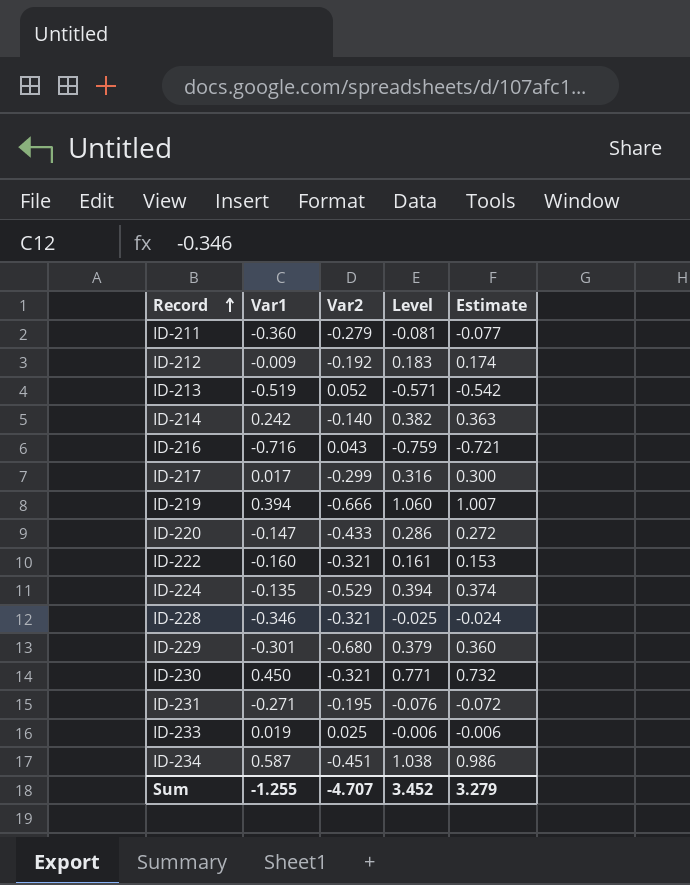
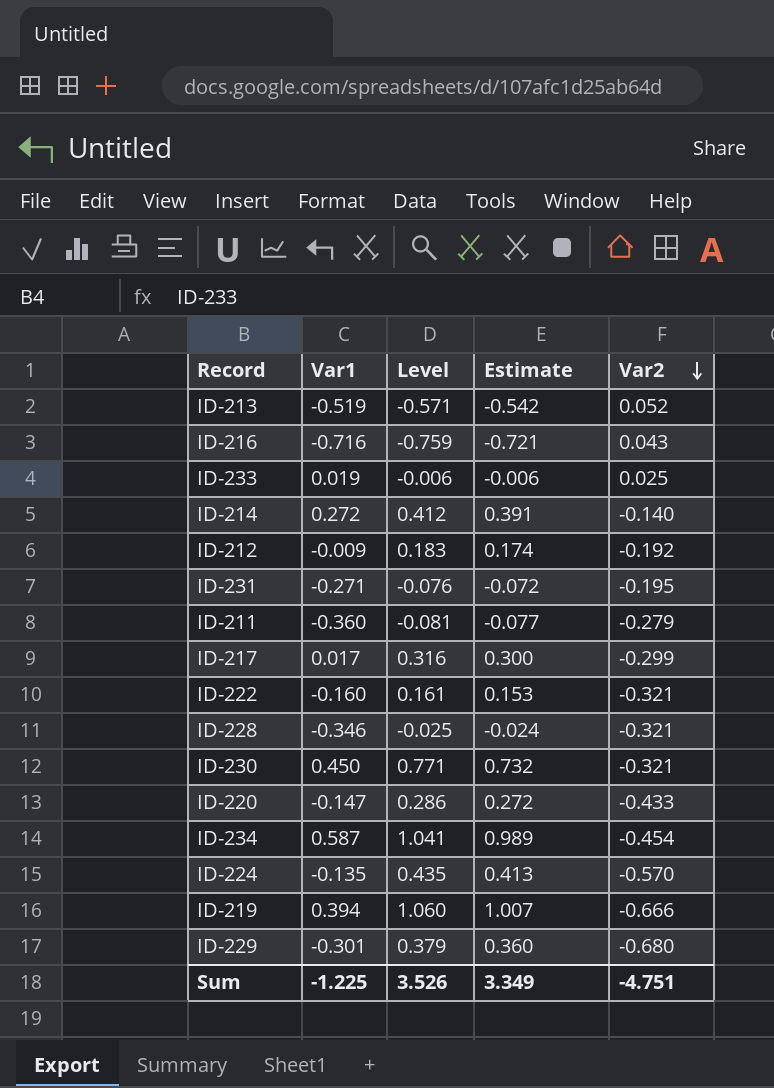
row order: Record ascending -> Var2 descending
column Var2 | position: 3 -> 5
ID-214 | Var1: 0.242 -> 0.272
ID-214 | Level: 0.382 -> 0.412
ID-214 | Estimate: 0.363 -> 0.391
ID-234 | Level: 1.038 -> 1.041
ID-234 | Estimate: 0.986 -> 0.989
ID-234 | Var2: -0.451 -> -0.454
ID-224 | Level: 0.394 -> 0.435
ID-224 | Estimate: 0.374 -> 0.413
ID-224 | Var2: -0.529 -> -0.570
Sum | Var1: -1.255 -> -1.225
Sum | Level: 3.452 -> 3.526
Sum | Estimate: 3.279 -> 3.349
Sum | Var2: -4.707 -> -4.751

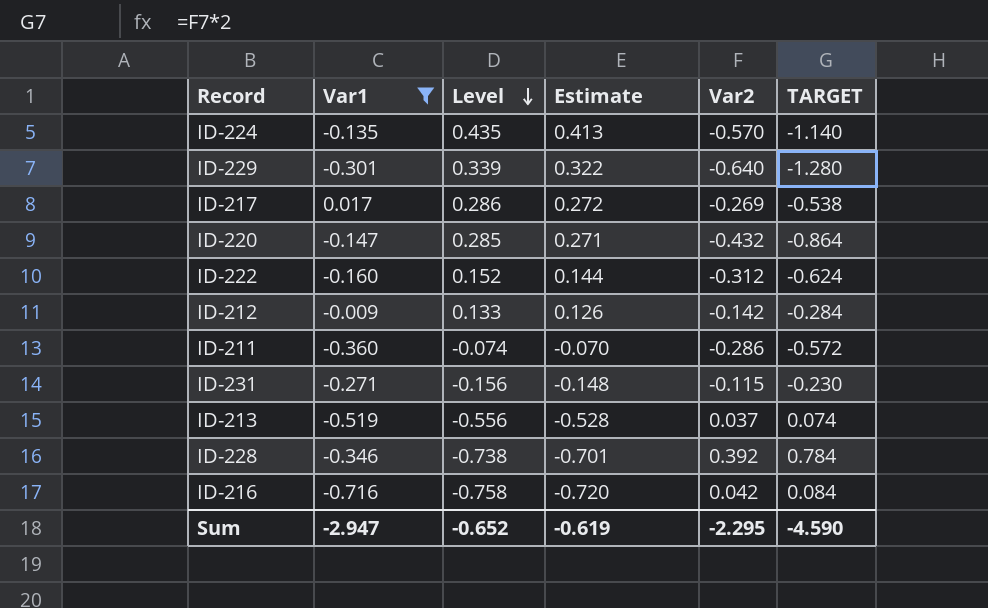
filter: none -> Var1 <= 0.017
row order: Var2 descending -> Level descending
column TARGET | formula: none -> [Var2] * 2
ID-229 | Level: 0.379 -> 0.339
ID-229 | Estimate: 0.360 -> 0.322
ID-229 | Var2: -0.680 -> -0.640
ID-217 | Level: 0.316 -> 0.286
ID-217 | Estimate: 0.300 -> 0.272
ID-217 | Var2: -0.299 -> -0.269
ID-220 | Level: 0.286 -> 0.285
ID-220 | Estimate: 0.272 -> 0.271
ID-220 | Var2: -0.433 -> -0.432
ID-222 | Level: 0.161 -> 0.152
ID-222 | Estimate: 0.153 -> 0.144
ID-222 | Var2: -0.321 -> -0.312
ID-212 | Level: 0.183 -> 0.133
ID-212 | Estimate: 0.174 -> 0.126
ID-212 | Var2: -0.192 -> -0.142
ID-211 | Level: -0.081 -> -0.074
ID-211 | Estimate: -0.077 -> -0.070
ID-211 | Var2: -0.279 -> -0.286
ID-231 | Level: -0.076 -> -0.156
ID-231 | Estimate: -0.072 -> -0.148
ID-231 | Var2: -0.195 -> -0.115
ID-213 | Level: -0.571 -> -0.556
ID-213 | Estimate: -0.542 -> -0.528
ID-213 | Var2: 0.052 -> 0.037
ID-228 | Level: -0.025 -> -0.738
ID-228 | Estimate: -0.024 -> -0.701
ID-228 | Var2: -0.321 -> 0.392
ID-216 | Level: -0.759 -> -0.758
ID-216 | Estimate: -0.721 -> -0.720
ID-216 | Var2: 0.043 -> 0.042
Sum | Var1: -1.225 -> -2.947
Sum | Level: 3.526 -> -0.652
Sum | Estimate: 3.349 -> -0.619
Sum | Var2: -4.751 -> -2.295

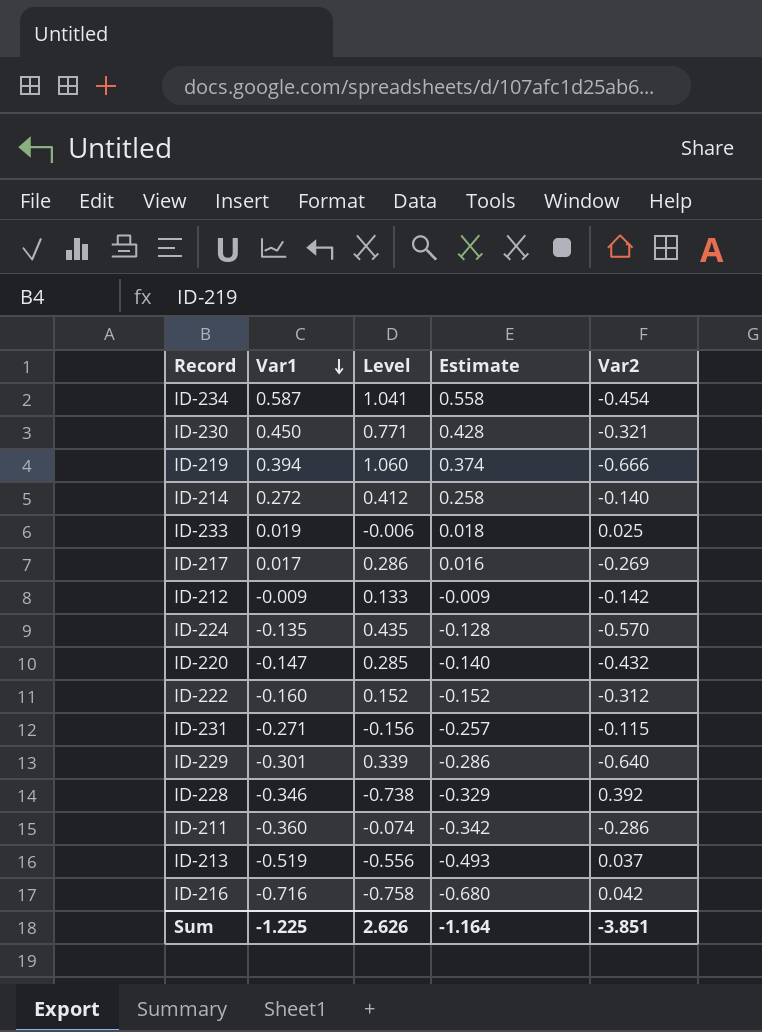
filter: Var1 <= 0.017 -> none
row order: Level descending -> Var1 descending
column TARGET | formula: [Var2] * 2 -> none
column Estimate | formula: [Level] * 0.95 -> [Var1] * 0.95
Sum | Var1: -2.947 -> -1.225
Sum | Level: -0.652 -> 2.626
Sum | Estimate: -0.619 -> -1.164
Sum | Var2: -2.295 -> -3.851

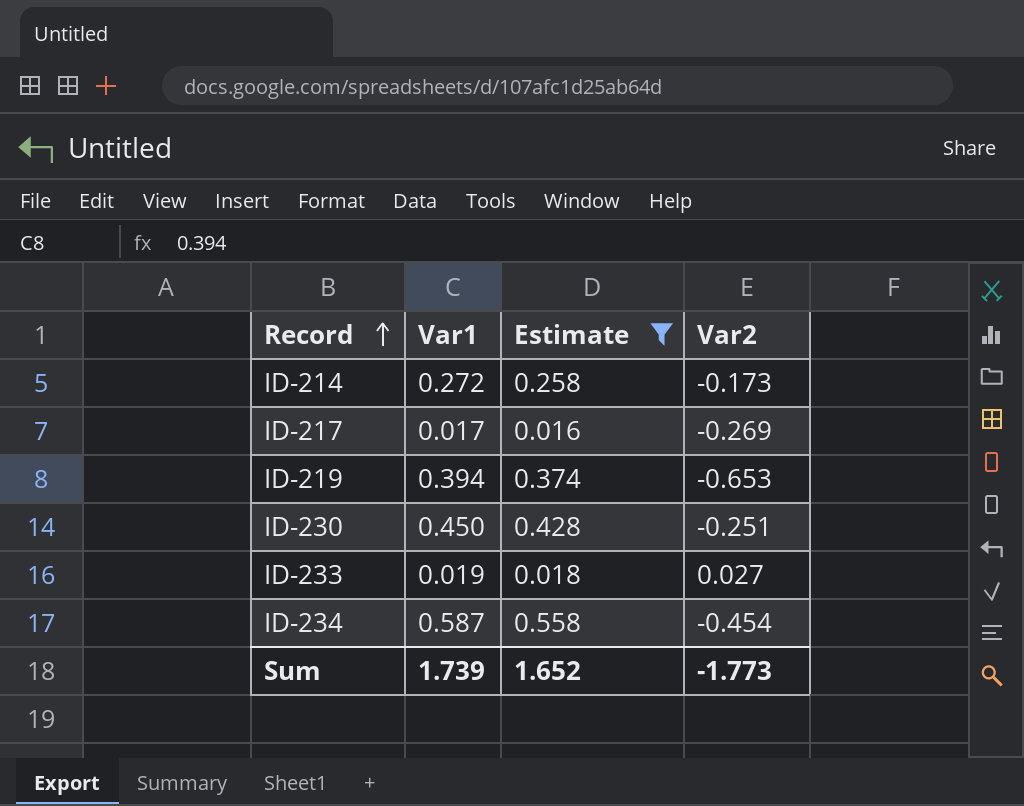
filter: none -> Estimate >= 0.016
row order: Var1 descending -> Record ascending
column Level | formula: [Var1] - [Var2] -> none
ID-214 | Var2: -0.140 -> -0.173
ID-219 | Var2: -0.666 -> -0.653
ID-230 | Var2: -0.321 -> -0.251
ID-233 | Var2: 0.025 -> 0.027
Sum | Var1: -1.225 -> 1.739
Sum | Estimate: -1.164 -> 1.652
Sum | Var2: -3.851 -> -1.773

